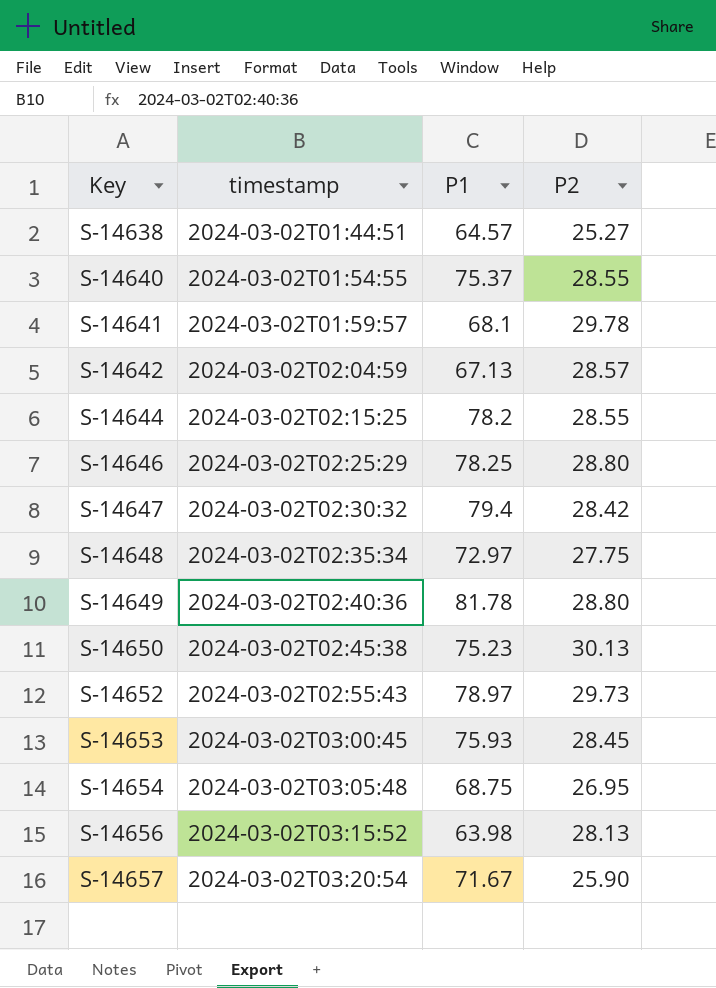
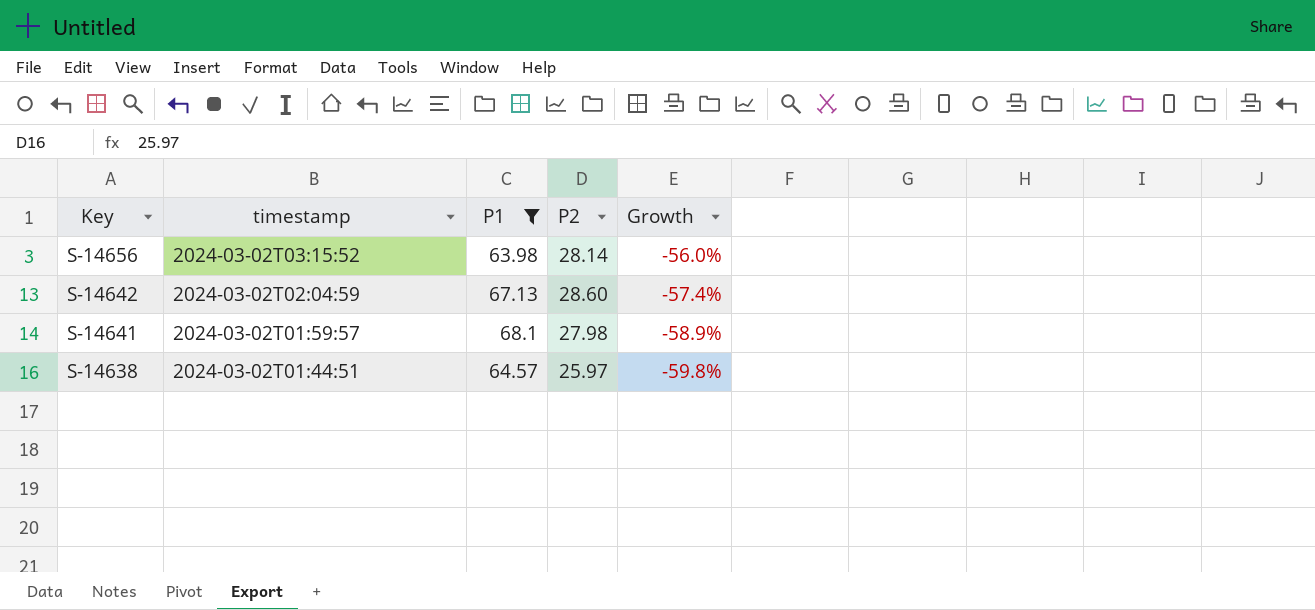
filter: none -> P1 <= 68.1
row order: Key ascending -> Key descending
column Growth | formula: none -> ([P2] - [P1]) / [P1]
S-14656 | P2: 28.13 -> 28.14
S-14642 | P2: 28.57 -> 28.60
S-14641 | P2: 29.78 -> 27.98
S-14638 | P2: 25.27 -> 25.97

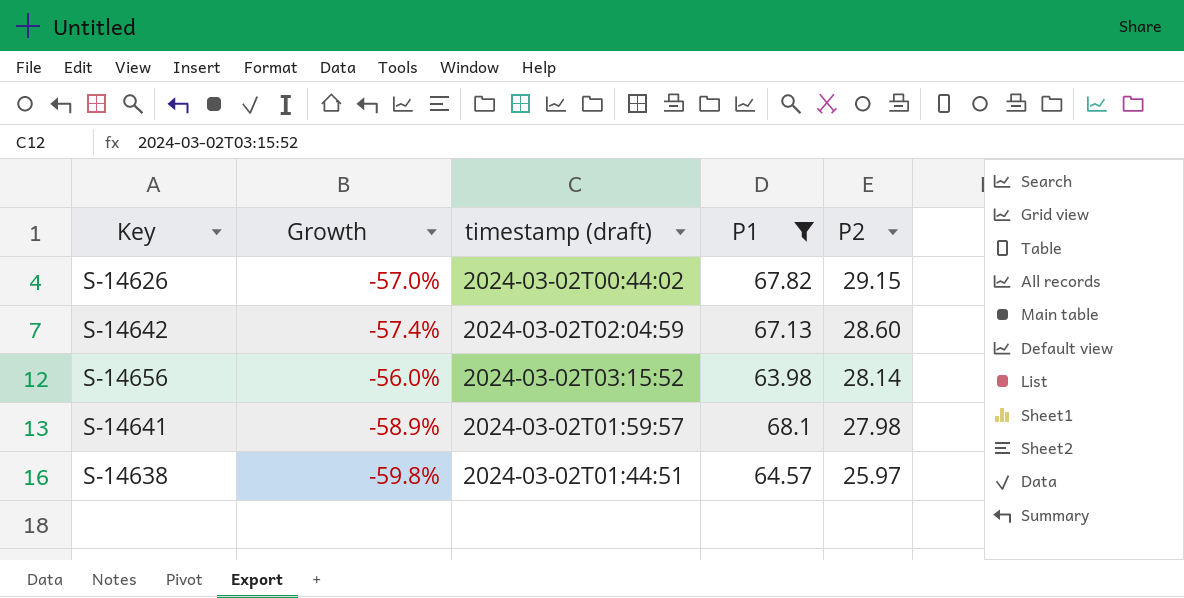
row order: Key descending -> P2 descending
column Growth | position: 5 -> 2
column name: timestamp -> timestamp (draft)
row S-14626: none -> -57.0% | 2024-03-02T00:44:02 | 67.82 | 29.15

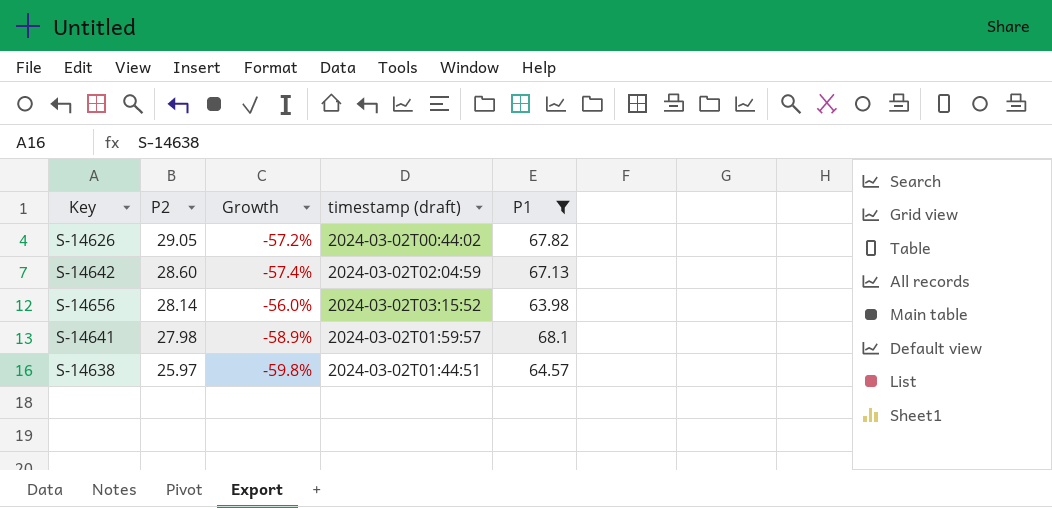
column P2 | position: 5 -> 2
S-14626 | P2: 29.15 -> 29.05
S-14626 | Growth: -57.0% -> -57.2%

